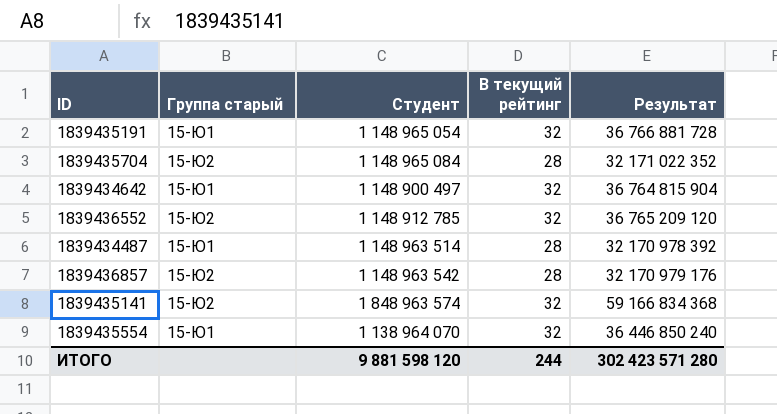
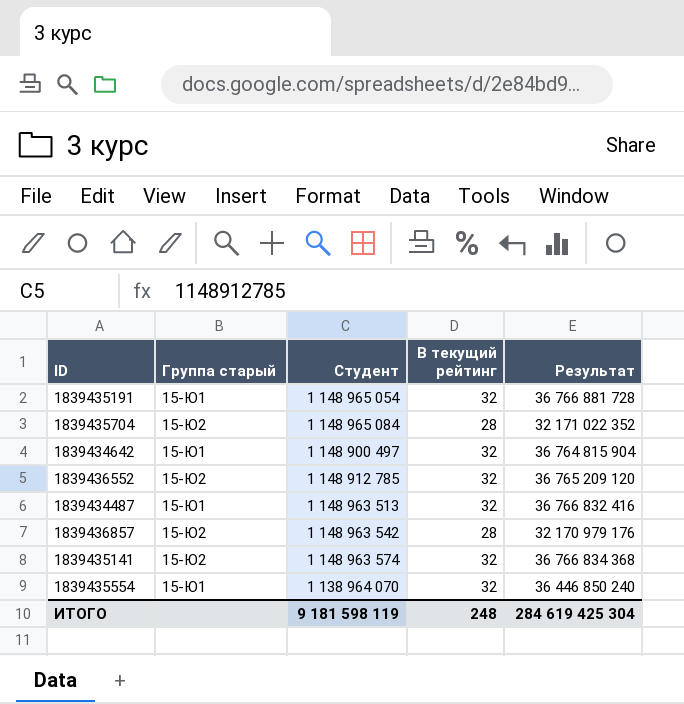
1839434487 | Студент: 1 148 963 514 -> 1 148 963 513
1839434487 | В текущий рейтинг: 28 -> 32
1839434487 | Результат: 32 170 978 392 -> 36 766 832 416
1839435141 | Студент: 1 848 963 574 -> 1 148 963 574
1839435141 | Результат: 59 166 834 368 -> 36 766 834 368
ИТОГО | Студент: 9 881 598 120 -> 9 181 598 119
ИТОГО | В текущий рейтинг: 244 -> 248
ИТОГО | Результат: 302 423 571 280 -> 284 619 425 304

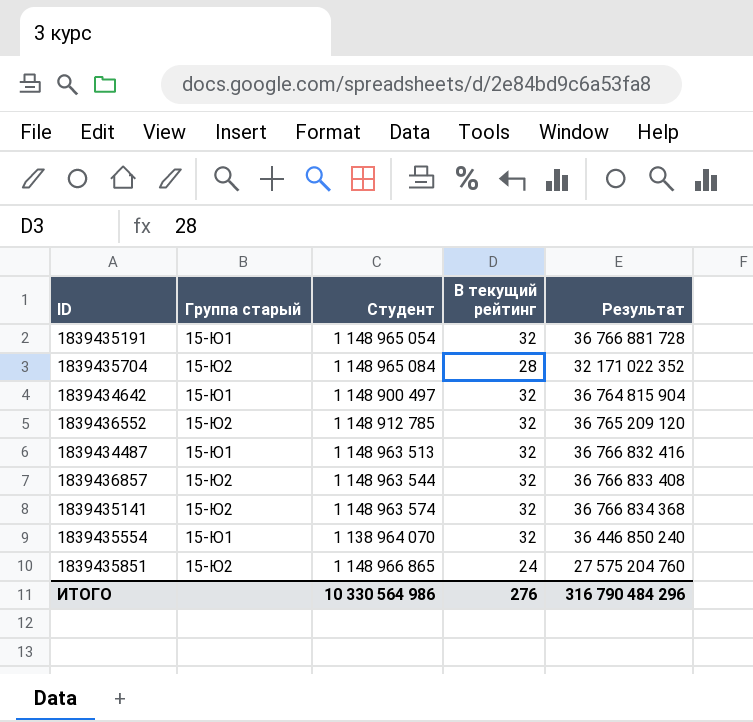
1839436857 | Студент: 1 148 963 542 -> 1 148 963 544
1839436857 | В текущий рейтинг: 28 -> 32
1839436857 | Результат: 32 170 979 176 -> 36 766 833 408
row 1839435851: none -> 15-Ю2 | 1 148 966 865 | 24 | 27 575 204 760
ИТОГО | Студент: 9 181 598 119 -> 10 330 564 986
ИТОГО | В текущий рейтинг: 248 -> 276
ИТОГО | Результат: 284 619 425 304 -> 316 790 484 296

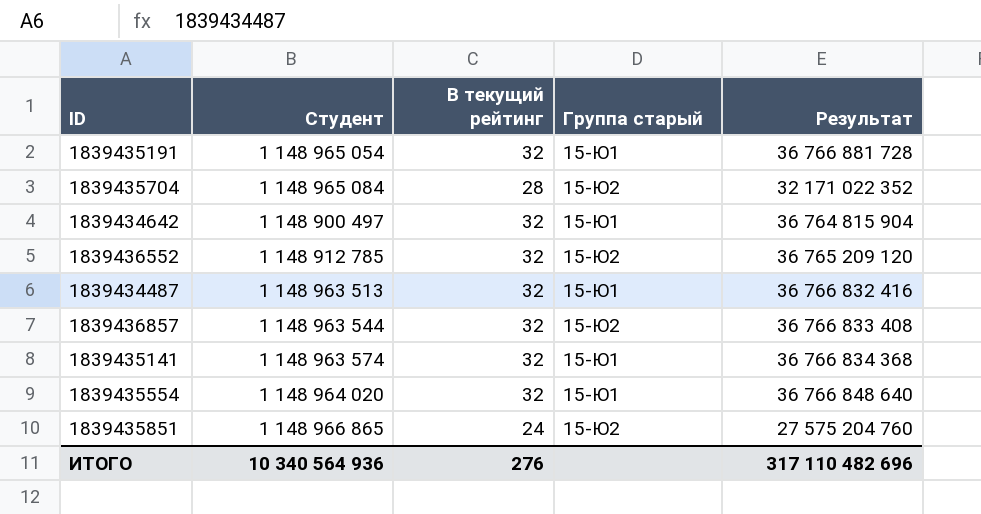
column Группа старый | position: 2 -> 4
1839435141 | Группа старый: 15-Ю2 -> 15-Ю1
1839435554 | Студент: 1 138 964 070 -> 1 148 964 020
1839435554 | Результат: 36 446 850 240 -> 36 766 848 640
ИТОГО | Студент: 10 330 564 986 -> 10 340 564 936
ИТОГО | Результат: 316 790 484 296 -> 317 110 482 696

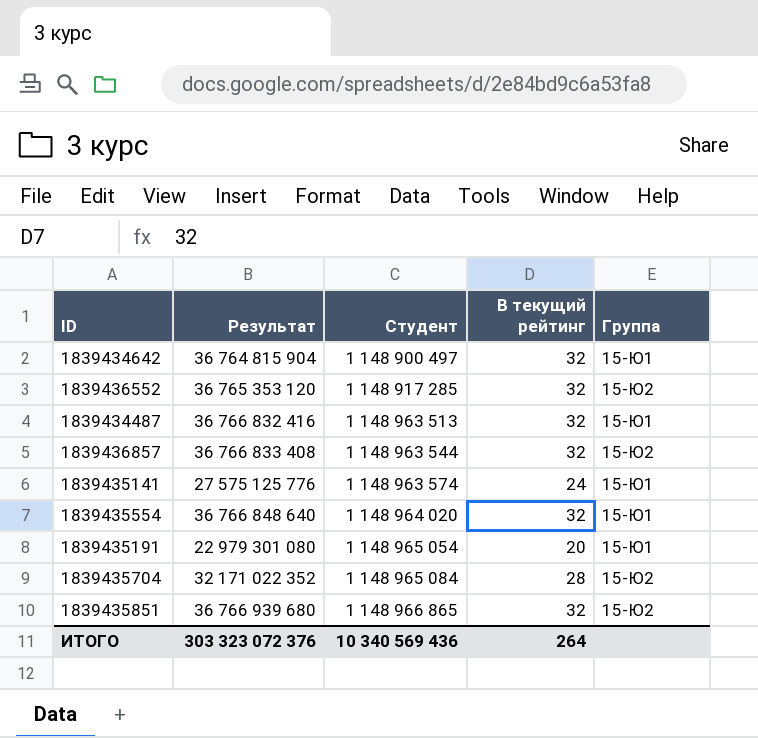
row order: none -> Студент ascending
column Результат | position: 5 -> 2
column name: Группа старый -> Группа
1839436552 | Результат: 36 765 209 120 -> 36 765 353 120
1839436552 | Студент: 1 148 912 785 -> 1 148 917 285
1839435141 | Результат: 36 766 834 368 -> 27 575 125 776
1839435141 | В текущий рейтинг: 32 -> 24
1839435191 | Результат: 36 766 881 728 -> 22 979 301 080
1839435191 | В текущий рейтинг: 32 -> 20
1839435851 | Результат: 27 575 204 760 -> 36 766 939 680
1839435851 | В текущий рейтинг: 24 -> 32
ИТОГО | Результат: 317 110 482 696 -> 303 323 072 376
ИТОГО | Студент: 10 340 564 936 -> 10 340 569 436
ИТОГО | В текущий рейтинг: 276 -> 264

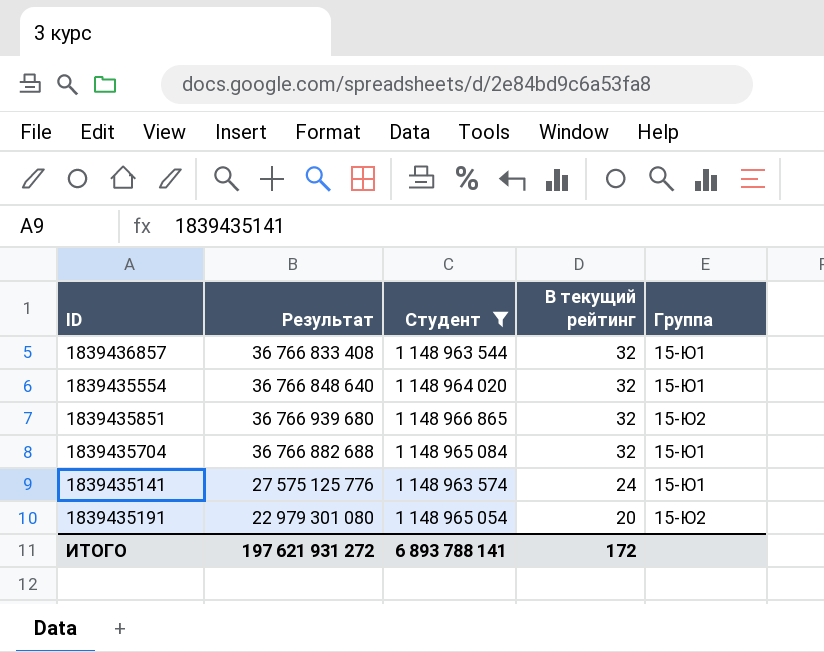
filter: none -> Студент >= 1 148 963 544
row order: Студент ascending -> В текущий рейтинг descending
1839436857 | Группа: 15-Ю2 -> 15-Ю1
1839435704 | Результат: 32 171 022 352 -> 36 766 882 688
1839435704 | В текущий рейтинг: 28 -> 32
1839435704 | Группа: 15-Ю2 -> 15-Ю1
1839435191 | Группа: 15-Ю1 -> 15-Ю2
ИТОГО | Результат: 303 323 072 376 -> 197 621 931 272
ИТОГО | Студент: 10 340 569 436 -> 6 893 788 141
ИТОГО | В текущий рейтинг: 264 -> 172

